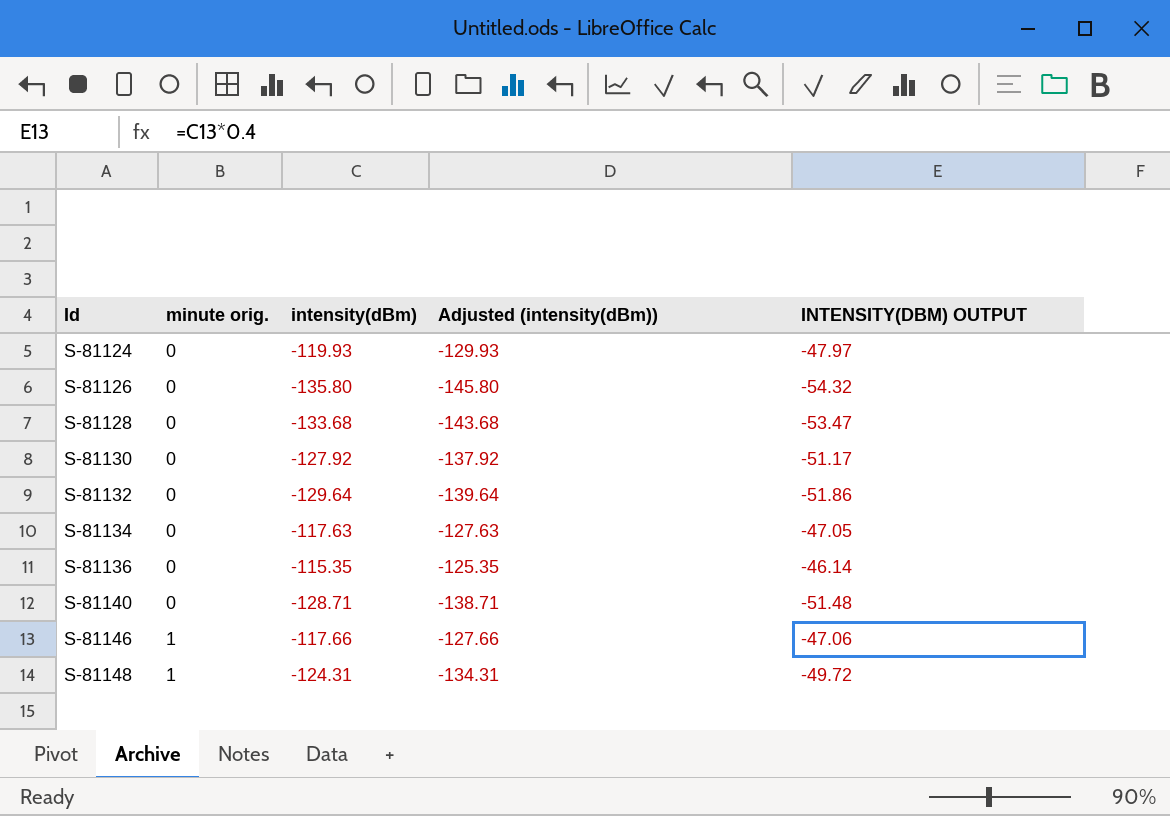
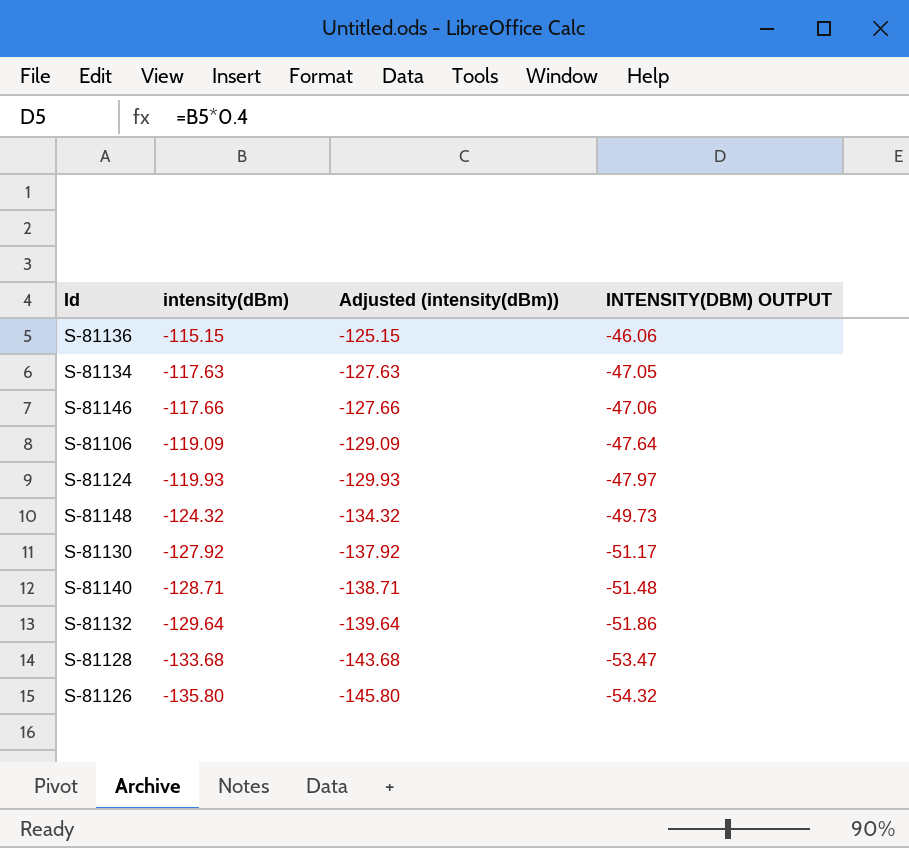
row order: Id ascending -> intensity(dBm) descending
column minute orig. | position: 2 -> none
S-81136 | intensity(dBm): -115.35 -> -115.15
S-81136 | Adjusted (intensity(dBm)): -125.35 -> -125.15
S-81136 | INTENSITY(DBM) OUTPUT: -46.14 -> -46.06
row S-81106: none -> -119.09 | -129.09 | -47.64
S-81148 | intensity(dBm): -124.31 -> -124.32
S-81148 | Adjusted (intensity(dBm)): -134.31 -> -134.32
S-81148 | INTENSITY(DBM) OUTPUT: -49.72 -> -49.73

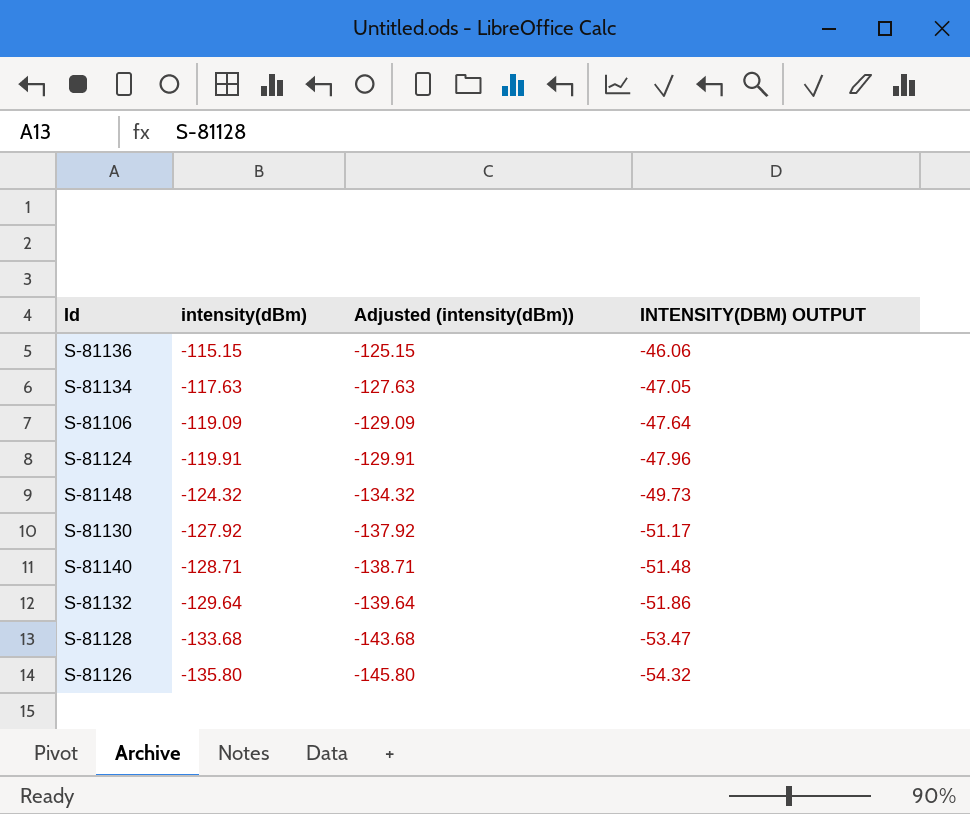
row S-81146: -117.66 | -127.66 | -47.06 -> none
S-81124 | intensity(dBm): -119.93 -> -119.91
S-81124 | Adjusted (intensity(dBm)): -129.93 -> -129.91
S-81124 | INTENSITY(DBM) OUTPUT: -47.97 -> -47.96

